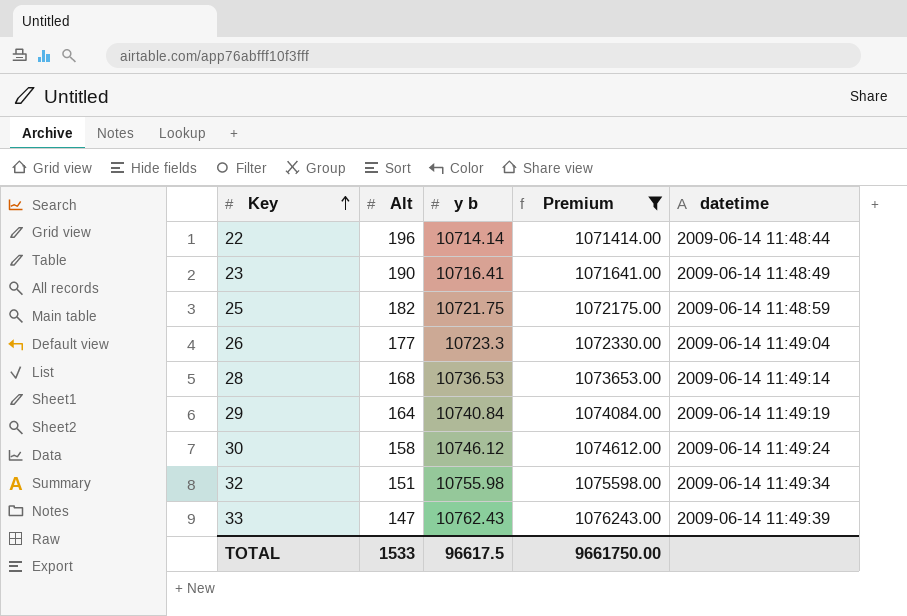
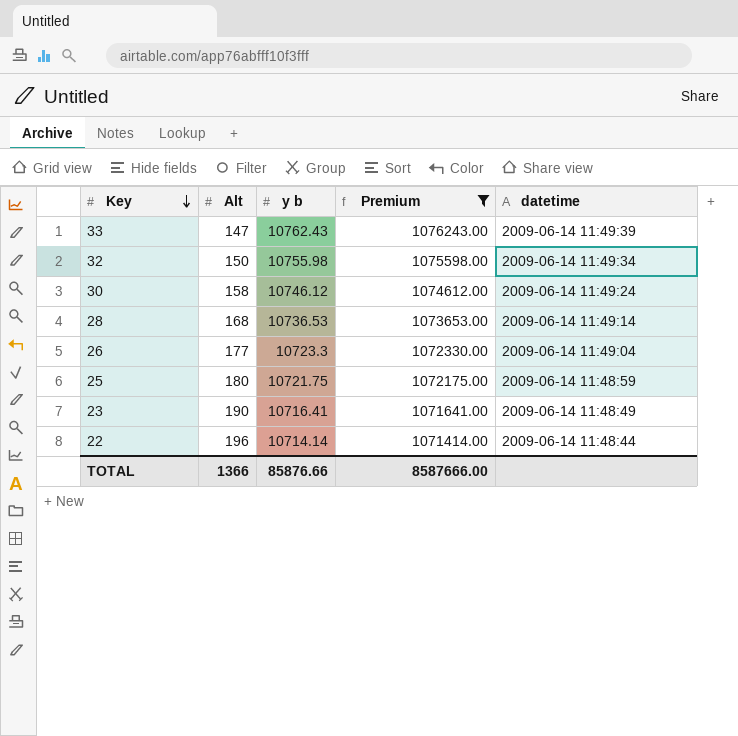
row order: Key ascending -> Key descending
row 29: 164 | 10740.84 | 1074084.00 | 2009-06-14 11:49:19 -> none
32 | Alt: 151 -> 150
25 | Alt: 182 -> 180
TOTAL | Alt: 1533 -> 1366
TOTAL | y b: 96617.5 -> 85876.66
TOTAL | Premium: 9661750.00 -> 8587666.00

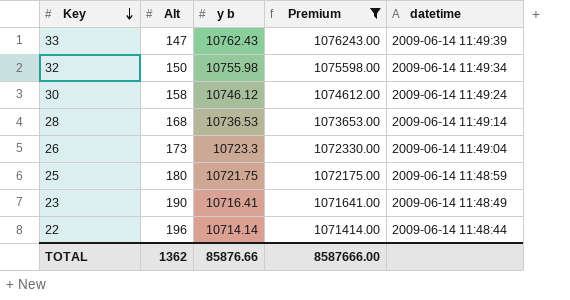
26 | Alt: 177 -> 173
TOTAL | Alt: 1366 -> 1362

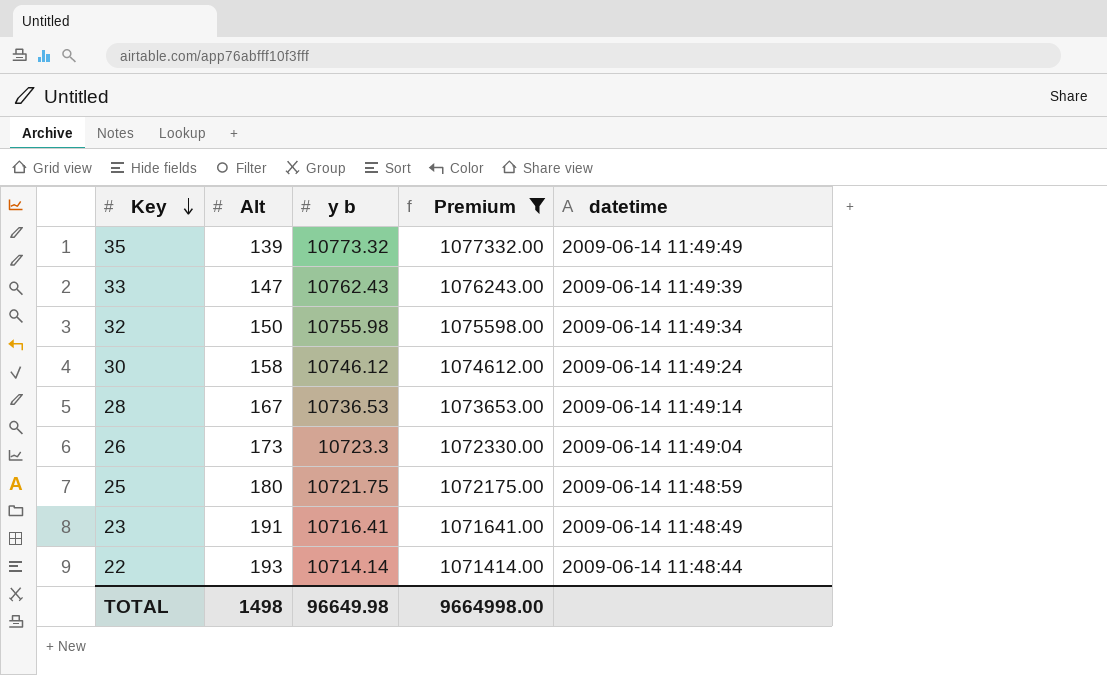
row 35: none -> 139 | 10773.32 | 1077332.00 | 2009-06-14 11:49:49
28 | Alt: 168 -> 167
23 | Alt: 190 -> 191
22 | Alt: 196 -> 193
TOTAL | Alt: 1362 -> 1498
TOTAL | y b: 85876.66 -> 96649.98
TOTAL | Premium: 8587666.00 -> 9664998.00

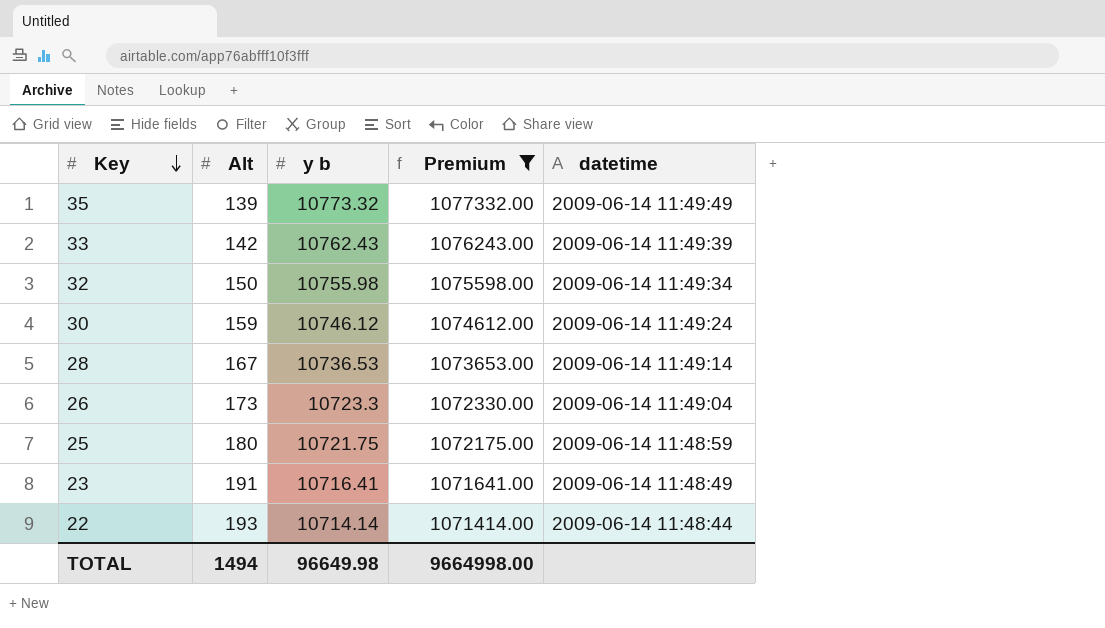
33 | Alt: 147 -> 142
30 | Alt: 158 -> 159
TOTAL | Alt: 1498 -> 1494

